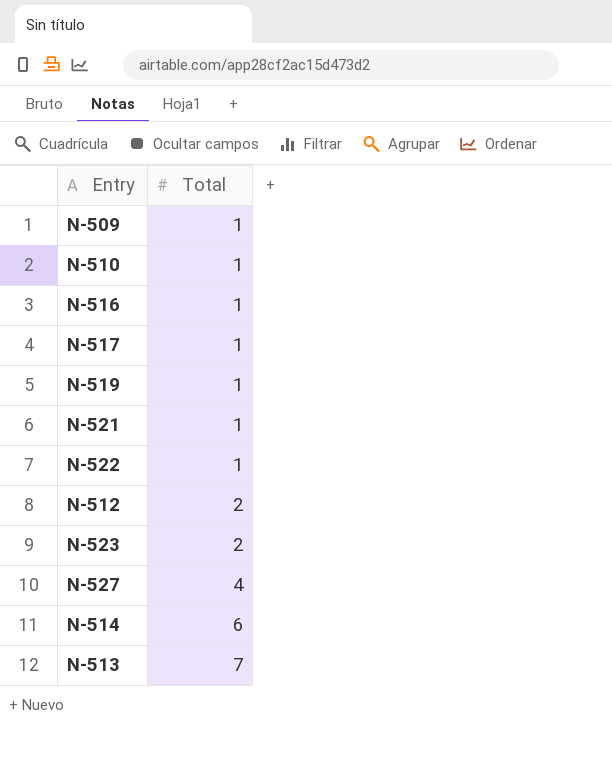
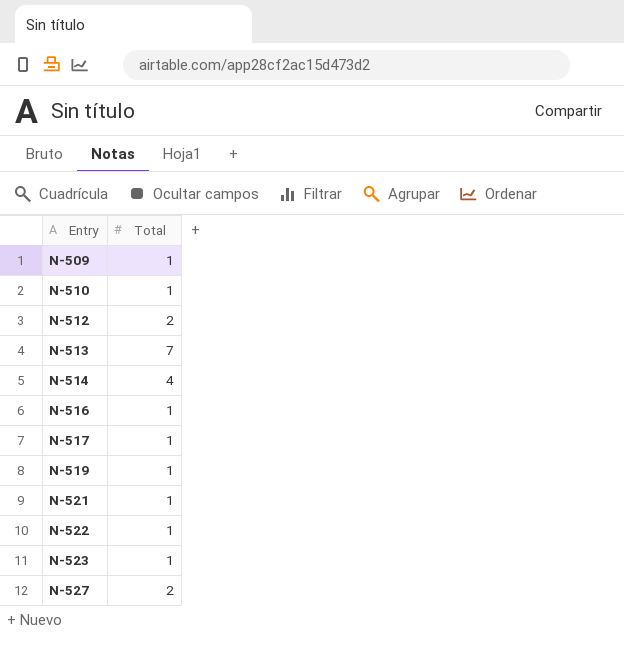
row order: Total ascending -> Entry ascending
N-514 | Total: 6 -> 4
N-523 | Total: 2 -> 1
N-527 | Total: 4 -> 2

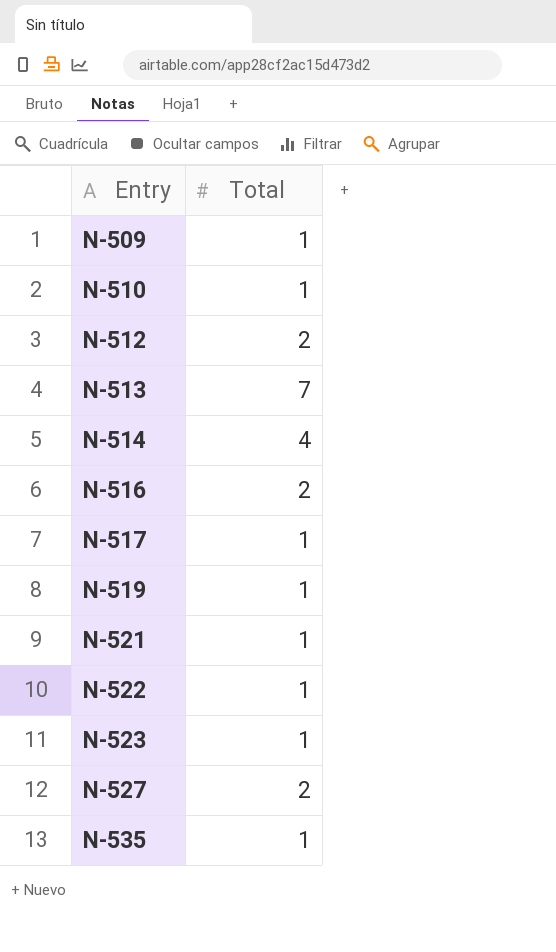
N-516 | Total: 1 -> 2
row N-535: none -> 1

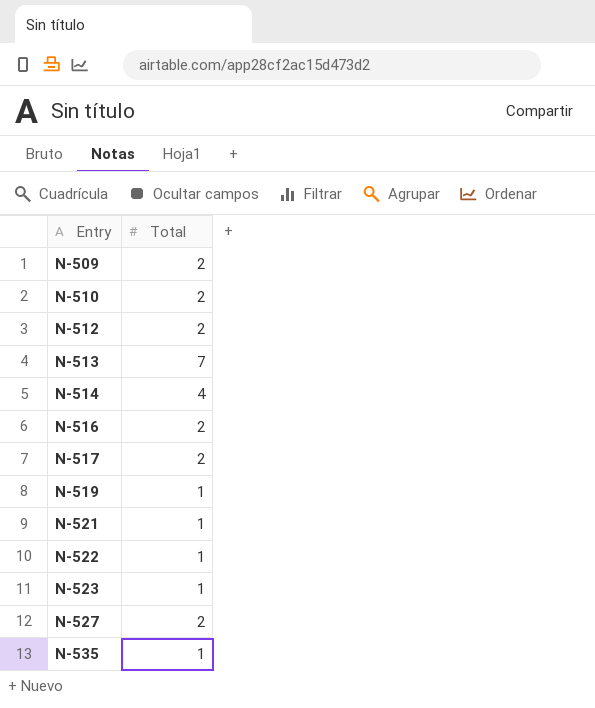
N-509 | Total: 1 -> 2
N-510 | Total: 1 -> 2
N-517 | Total: 1 -> 2

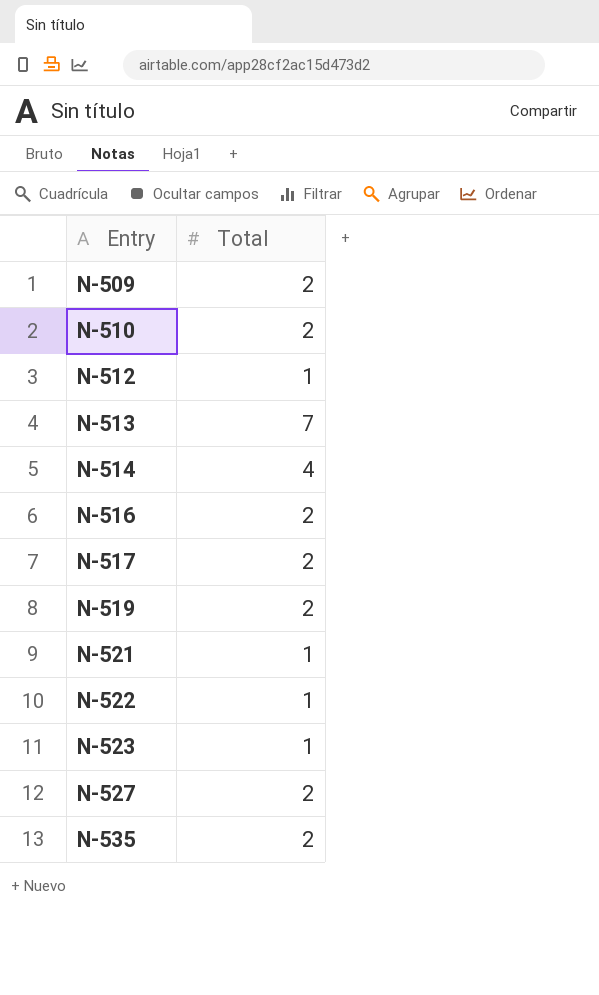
N-512 | Total: 2 -> 1
N-519 | Total: 1 -> 2
N-535 | Total: 1 -> 2

